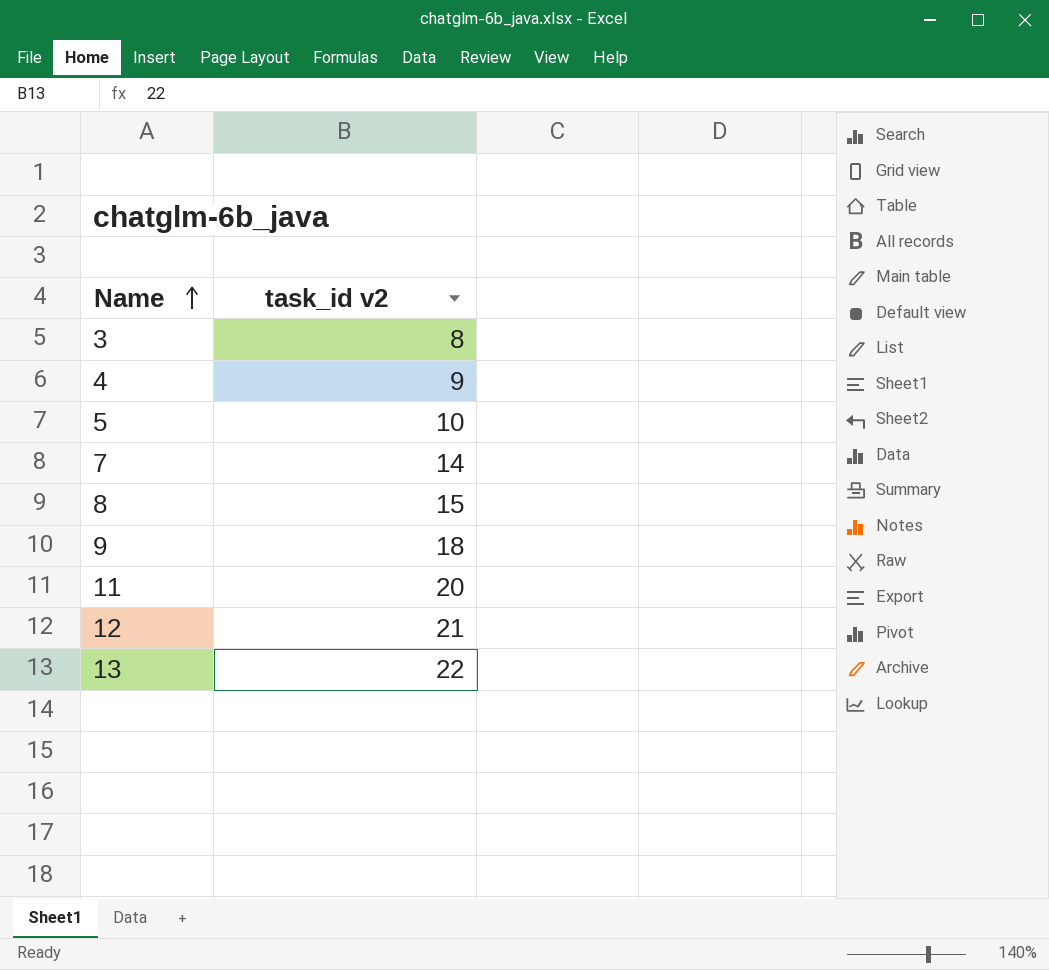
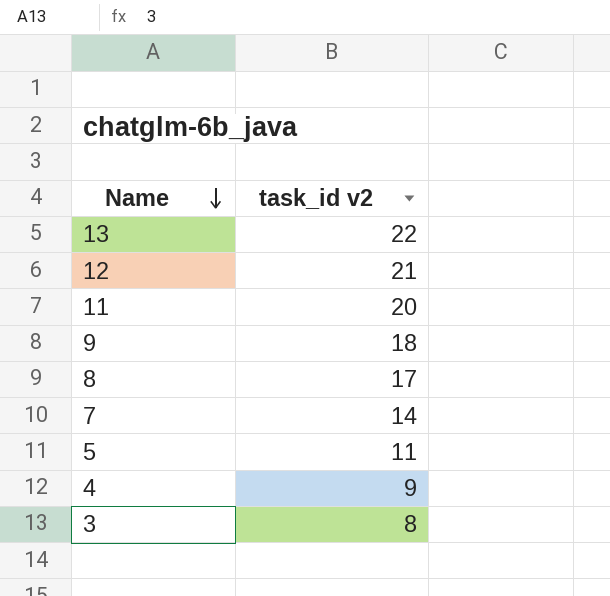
row order: Name ascending -> Name descending
8 | task_id v2: 15 -> 17
5 | task_id v2: 10 -> 11

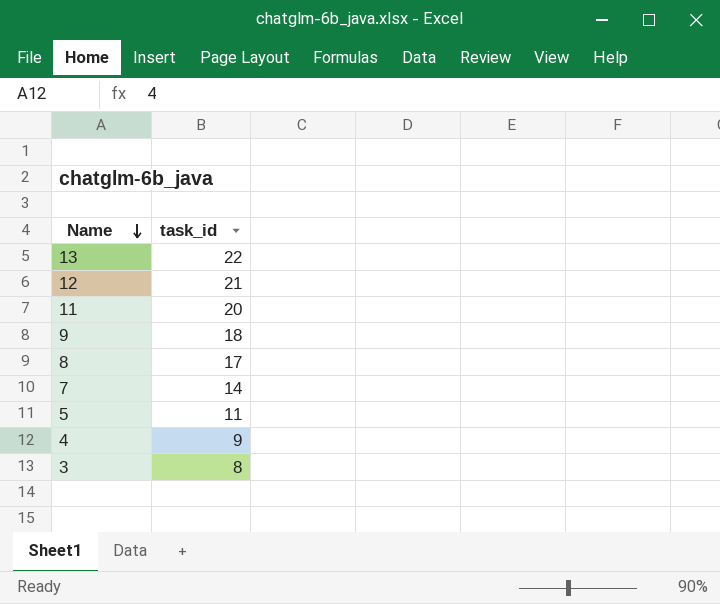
column name: task_id v2 -> task_id

